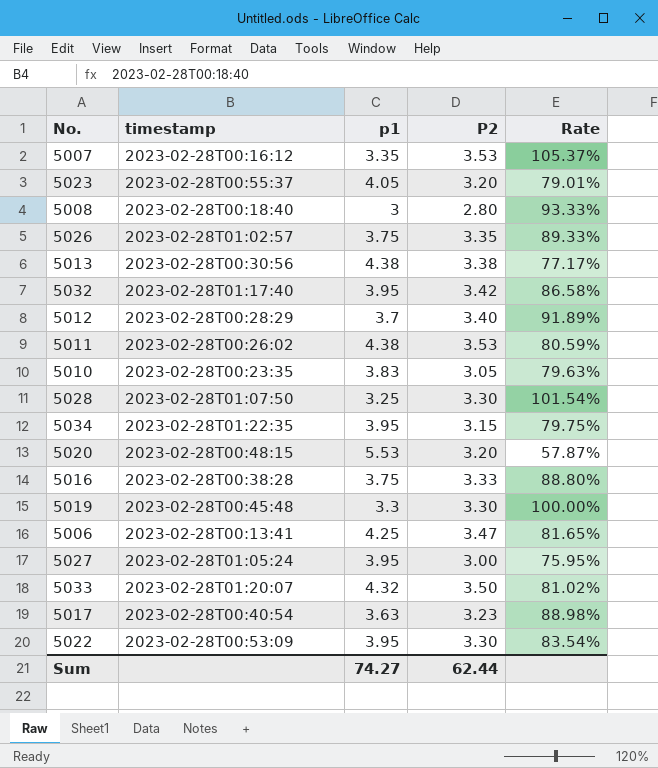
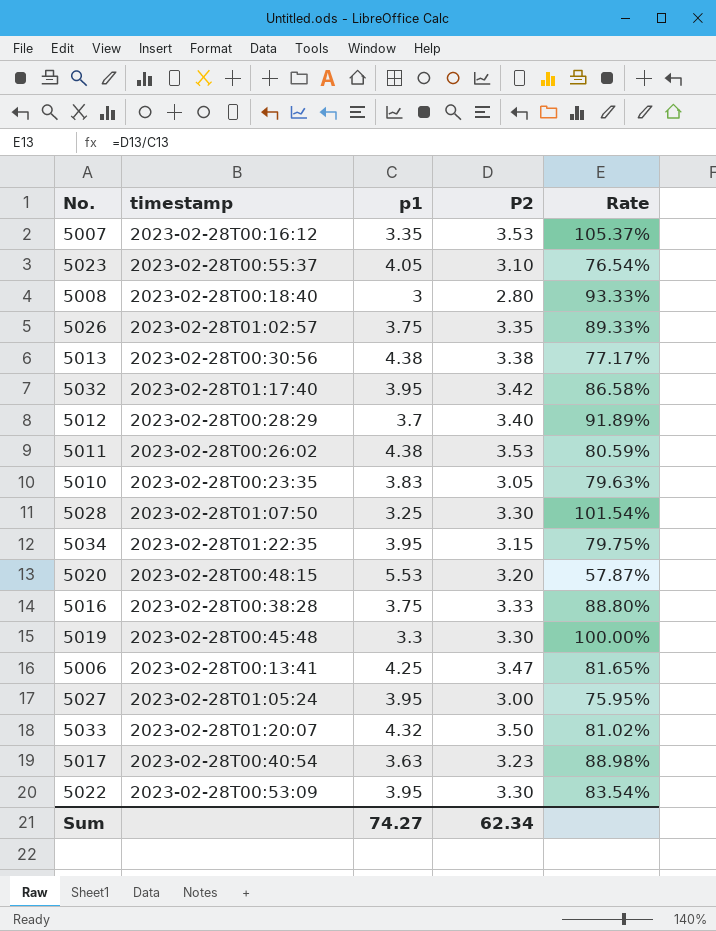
5023 | P2: 3.20 -> 3.10
5023 | Rate: 79.01% -> 76.54%
Sum | P2: 62.44 -> 62.34

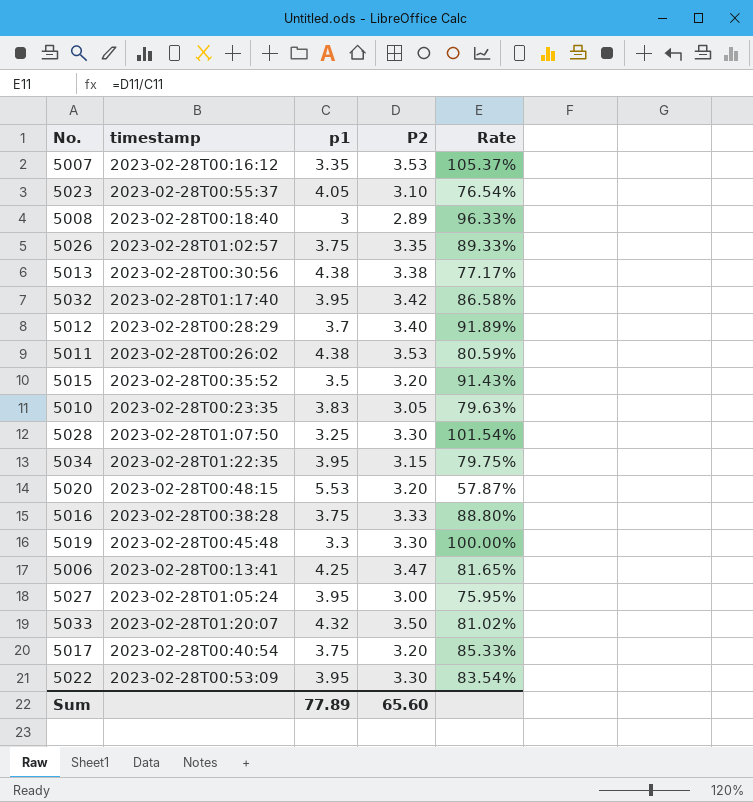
5008 | P2: 2.80 -> 2.89
5008 | Rate: 93.33% -> 96.33%
row 5015: none -> 2023-02-28T00:35:52 | 3.5 | 3.20 | 91.43%
5017 | p1: 3.63 -> 3.75
5017 | P2: 3.23 -> 3.20
5017 | Rate: 88.98% -> 85.33%
Sum | p1: 74.27 -> 77.89
Sum | P2: 62.34 -> 65.60

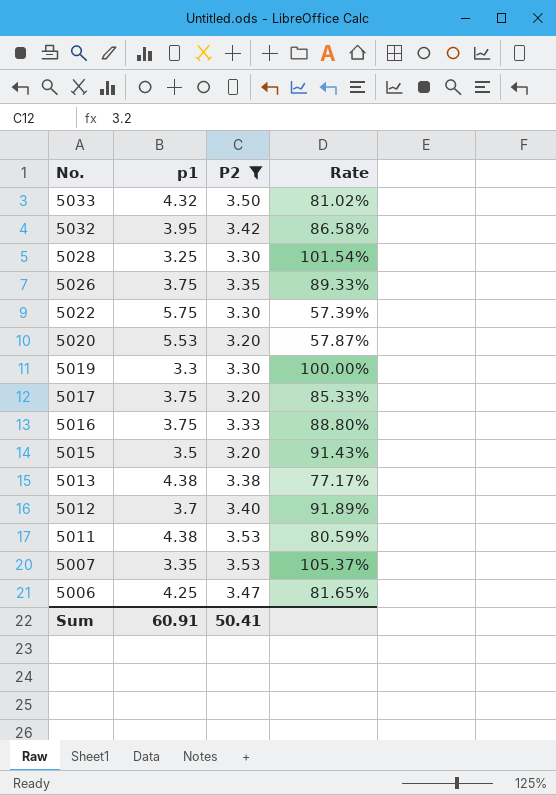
filter: none -> P2 >= 3.20
row order: none -> No. descending
column timestamp | position: 2 -> none
5022 | p1: 3.95 -> 5.75
5022 | Rate: 83.54% -> 57.39%
Sum | p1: 77.89 -> 60.91
Sum | P2: 65.60 -> 50.41

